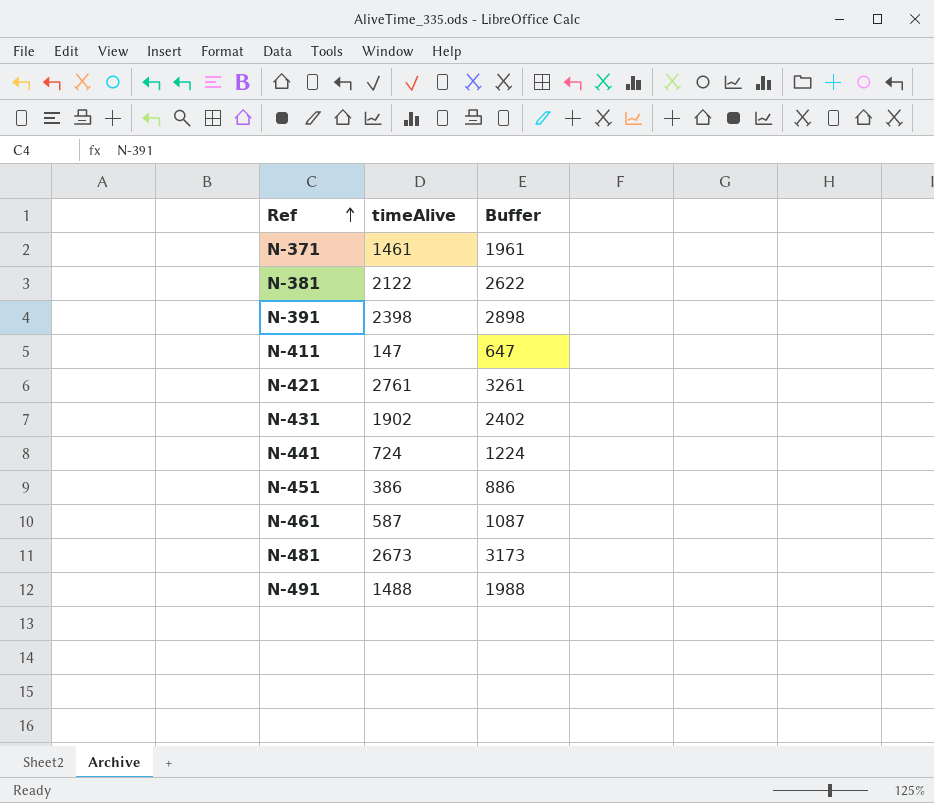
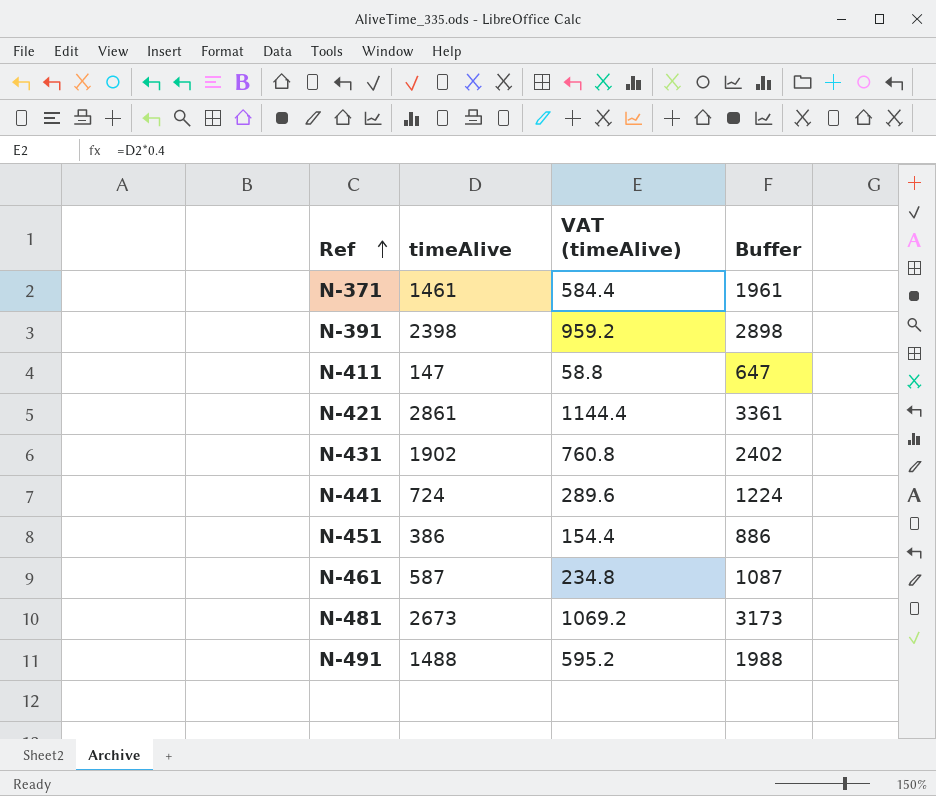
column VAT (timeAlive) | formula: none -> [timeAlive] * 0.4
row N-381: 2122 | 2622 -> none
N-421 | timeAlive: 2761 -> 2861
N-421 | Buffer: 3261 -> 3361

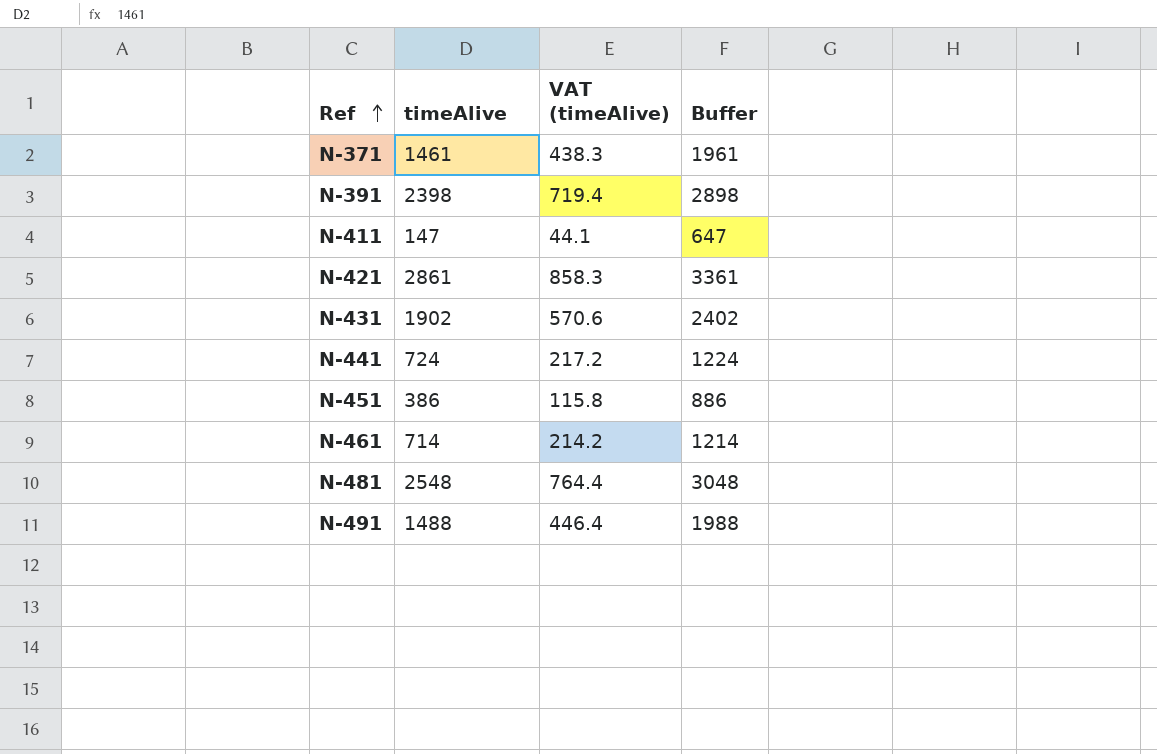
column VAT (timeAlive) | formula: [timeAlive] * 0.4 -> [timeAlive] * 0.3
N-461 | timeAlive: 587 -> 714
N-461 | Buffer: 1087 -> 1214
N-481 | timeAlive: 2673 -> 2548
N-481 | Buffer: 3173 -> 3048

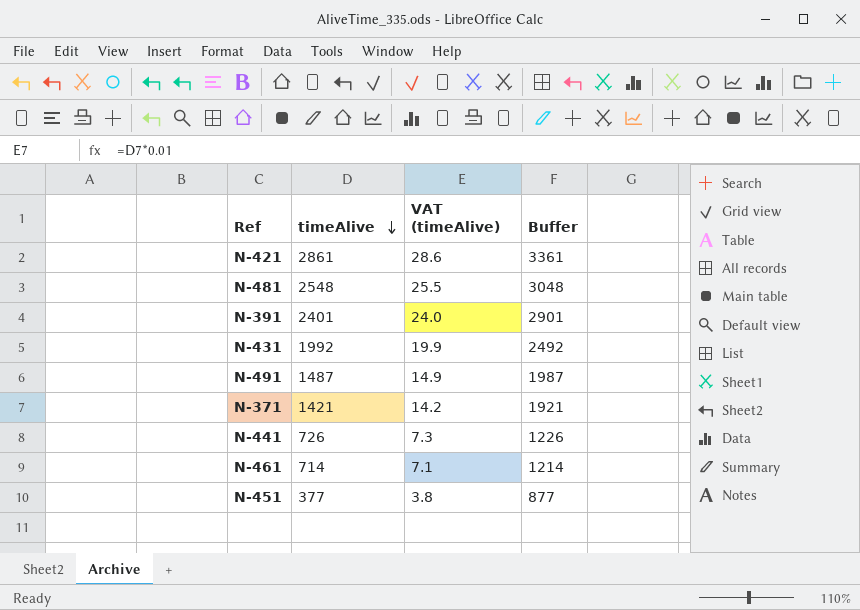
row order: Ref ascending -> timeAlive descending
column VAT (timeAlive) | formula: [timeAlive] * 0.3 -> [timeAlive] * 0.01
row N-411: 147 | 44.1 | 647 -> none
N-391 | timeAlive: 2398 -> 2401
N-391 | Buffer: 2898 -> 2901
N-431 | timeAlive: 1902 -> 1992
N-431 | Buffer: 2402 -> 2492
N-491 | timeAlive: 1488 -> 1487
N-491 | Buffer: 1988 -> 1987
N-371 | timeAlive: 1461 -> 1421
N-371 | Buffer: 1961 -> 1921
N-441 | timeAlive: 724 -> 726
N-441 | Buffer: 1224 -> 1226
N-451 | timeAlive: 386 -> 377
N-451 | Buffer: 886 -> 877

